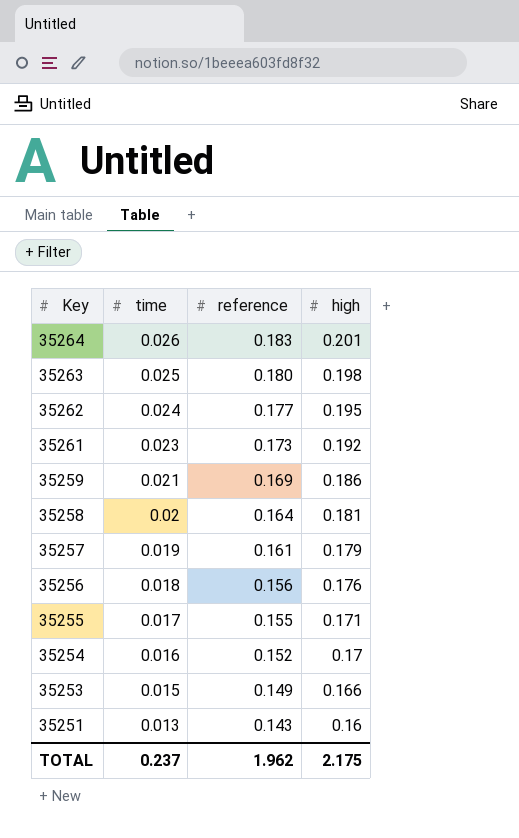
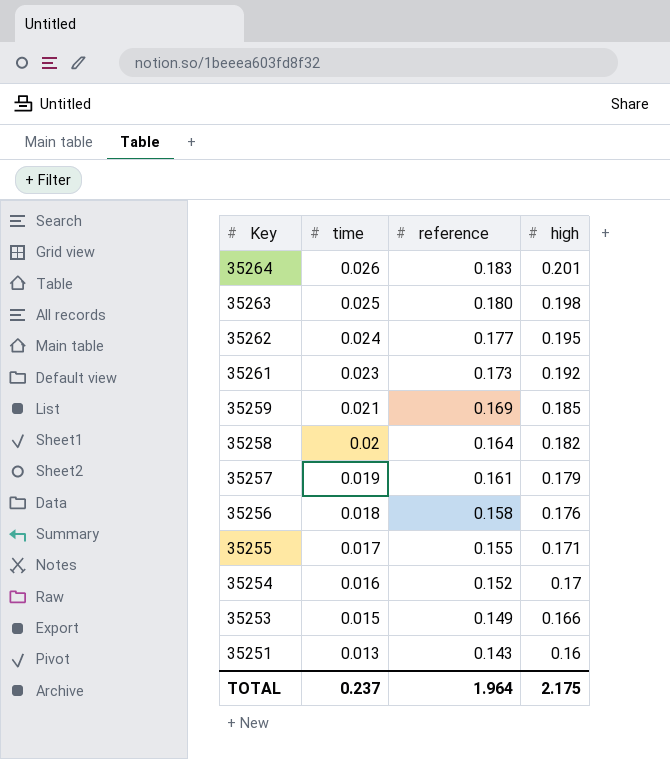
35259 | high: 0.186 -> 0.185
35258 | high: 0.181 -> 0.182
35256 | reference: 0.156 -> 0.158
TOTAL | reference: 1.962 -> 1.964

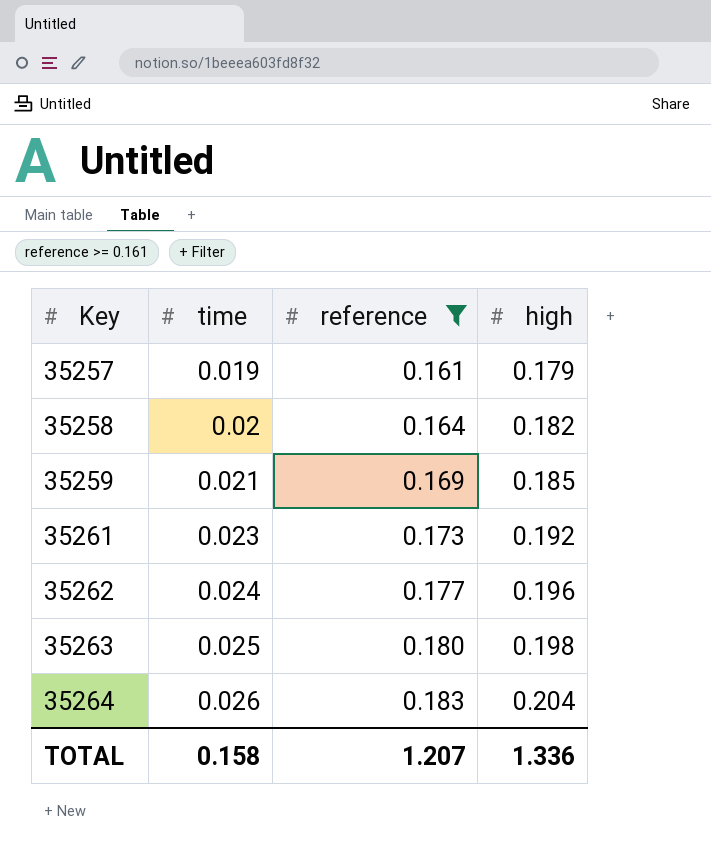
filter: none -> reference >= 0.161
row order: Key descending -> Key ascending
35262 | high: 0.195 -> 0.196
35264 | high: 0.201 -> 0.204
TOTAL | time: 0.237 -> 0.158
TOTAL | reference: 1.964 -> 1.207
TOTAL | high: 2.175 -> 1.336

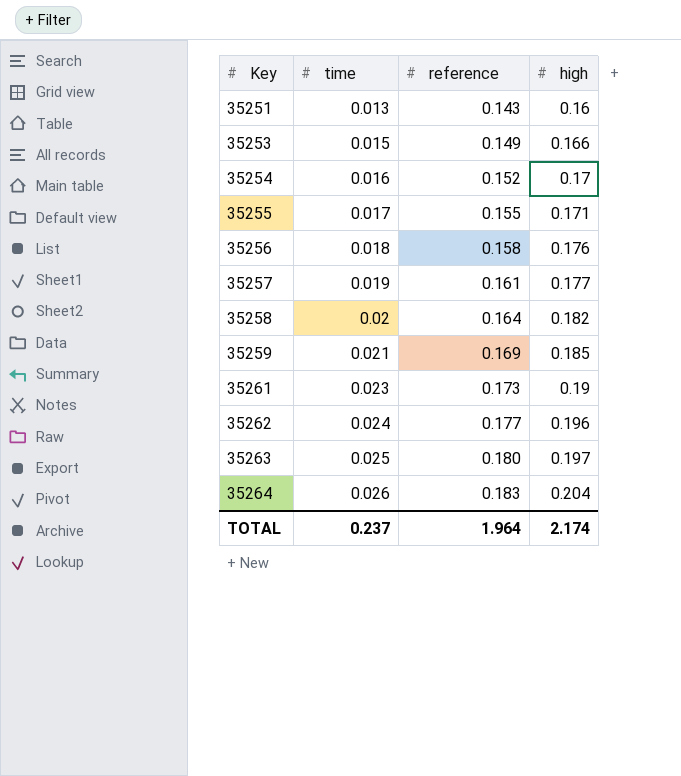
filter: reference >= 0.161 -> none
35257 | high: 0.179 -> 0.177
35261 | high: 0.192 -> 0.19
35263 | high: 0.198 -> 0.197
TOTAL | time: 0.158 -> 0.237
TOTAL | reference: 1.207 -> 1.964
TOTAL | high: 1.336 -> 2.174

